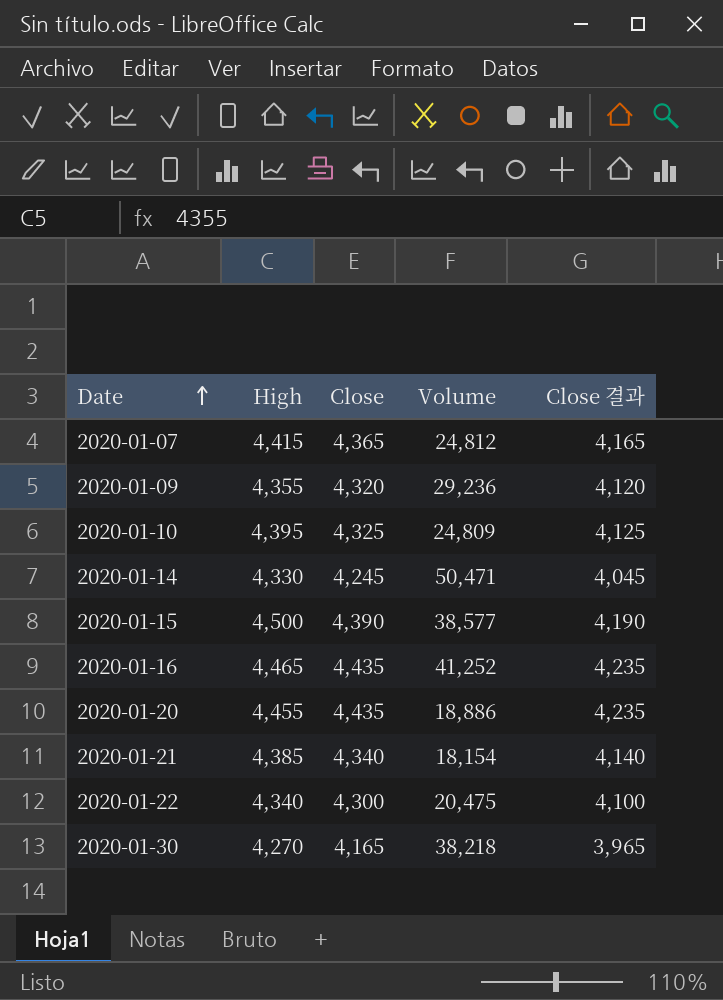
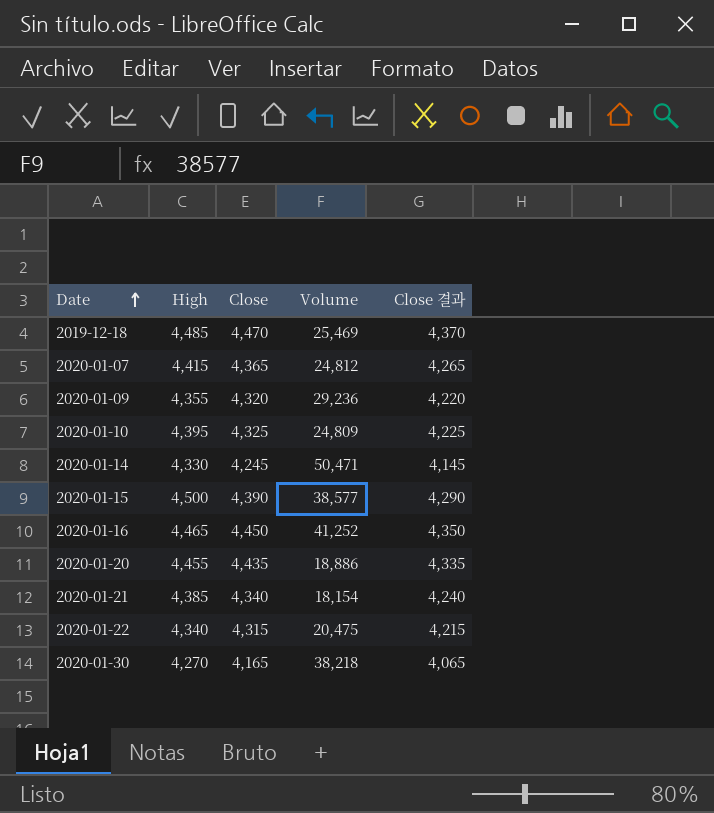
column Close 결과 | formula: [Close] - 200 -> [Close] - 100
row 2019-12-18: none -> 4,485 | 4,470 | 25,469 | 4,370
2020-01-16 | Close: 4,435 -> 4,450
2020-01-22 | Close: 4,300 -> 4,315

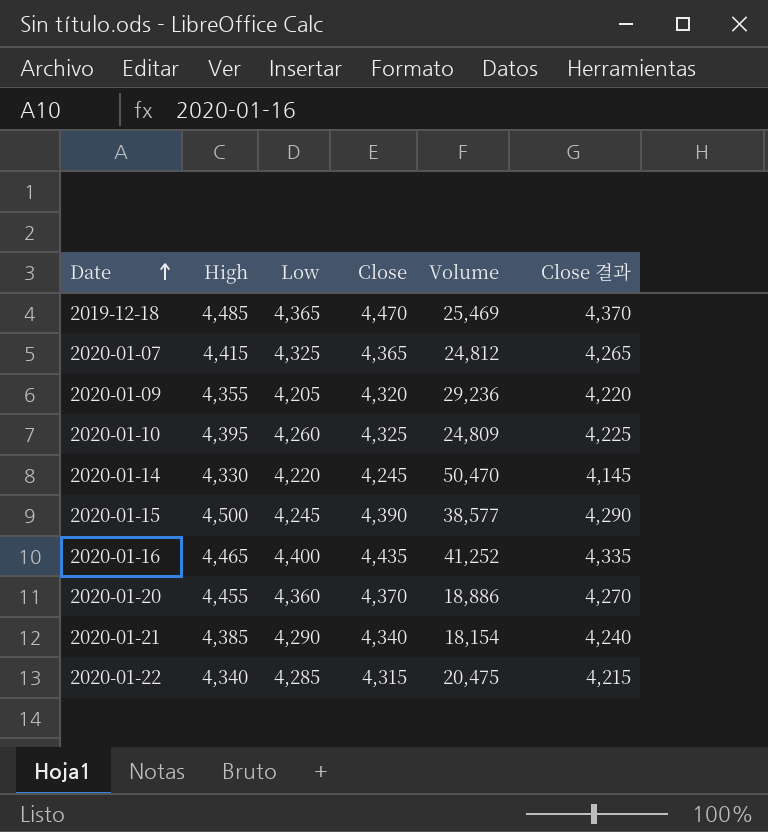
column Low | position: none -> 3
row 2020-01-30: 4,270 | 4,165 | 38,218 | 4,065 -> none
2020-01-14 | Volume: 50,471 -> 50,470
2020-01-16 | Close: 4,450 -> 4,435
2020-01-16 | Close 결과: 4,350 -> 4,335
2020-01-20 | Close: 4,435 -> 4,370
2020-01-20 | Close 결과: 4,335 -> 4,270

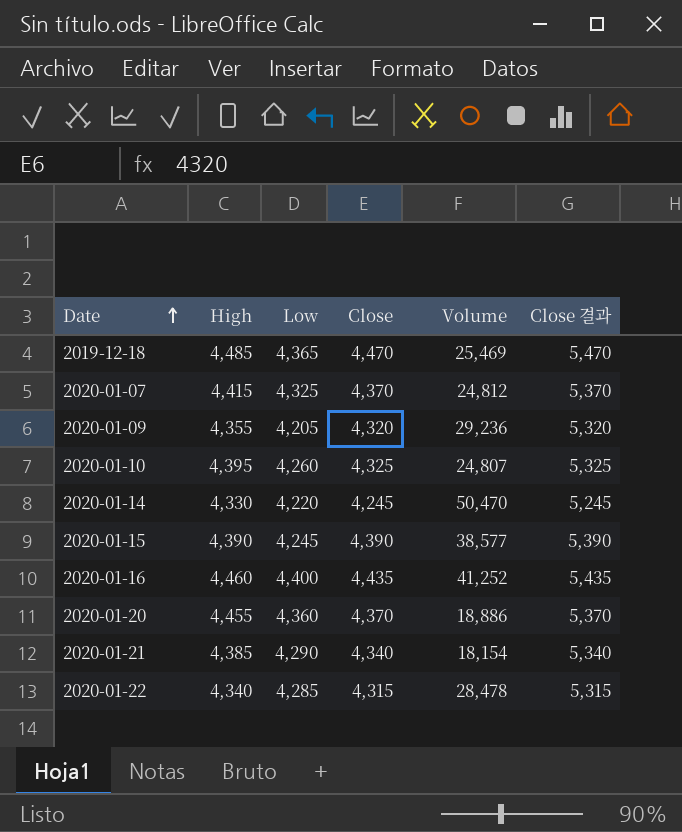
column Close 결과 | formula: [Close] - 100 -> [Close] + 1000
2020-01-07 | Close: 4,365 -> 4,370
2020-01-10 | Volume: 24,809 -> 24,807
2020-01-15 | High: 4,500 -> 4,390
2020-01-16 | High: 4,465 -> 4,460
2020-01-22 | Volume: 20,475 -> 28,478

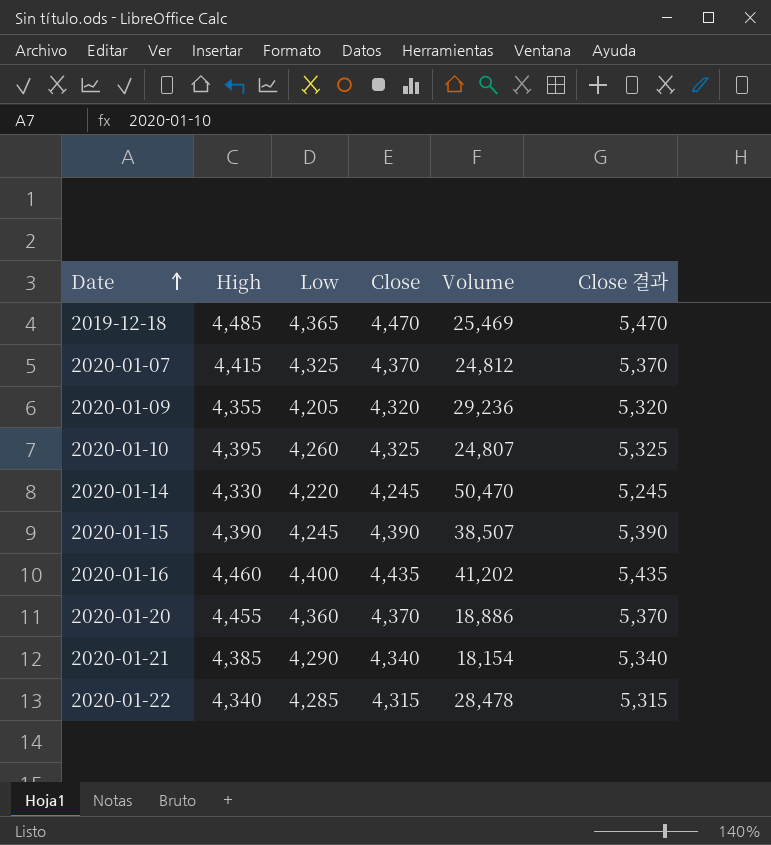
2020-01-15 | Volume: 38,577 -> 38,507
2020-01-16 | Volume: 41,252 -> 41,202

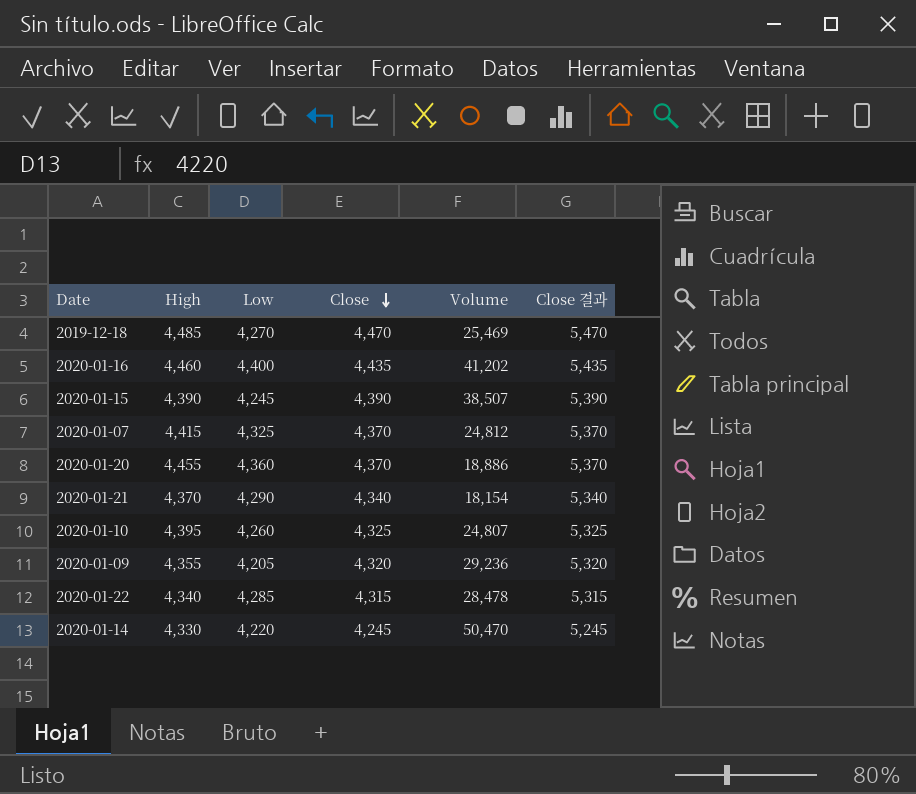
row order: Date ascending -> Close descending
2019-12-18 | Low: 4,365 -> 4,270
2020-01-21 | High: 4,385 -> 4,370

